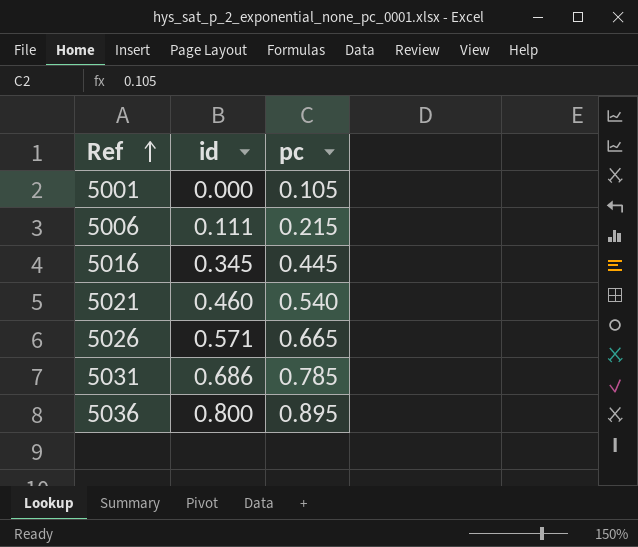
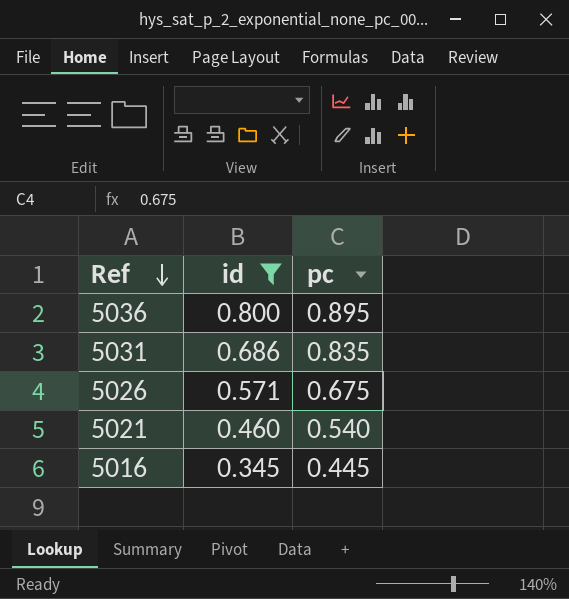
filter: none -> id >= 0.345
row order: Ref ascending -> Ref descending
5031 | pc: 0.785 -> 0.835
5026 | pc: 0.665 -> 0.675

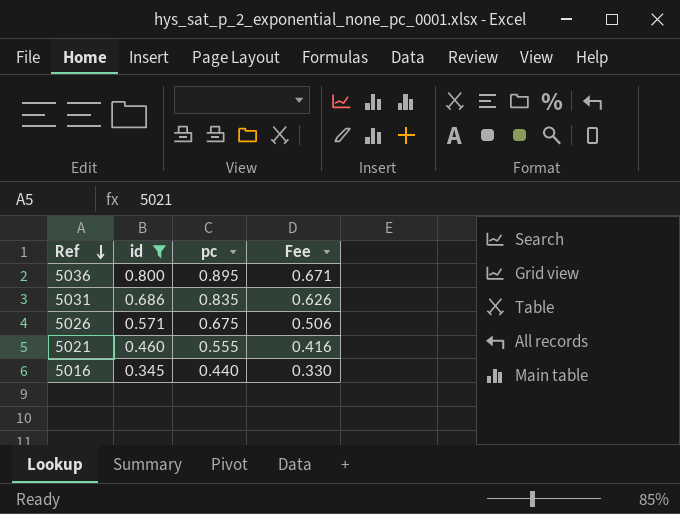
column Fee | formula: none -> [pc] * 0.75
5021 | pc: 0.540 -> 0.555
5016 | pc: 0.445 -> 0.440

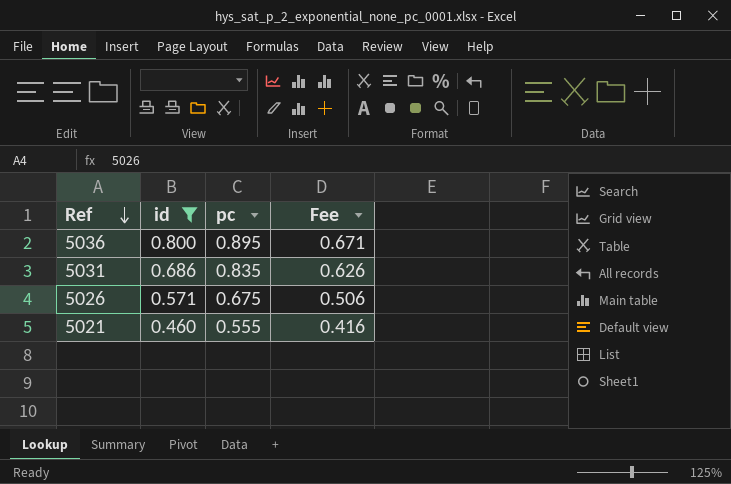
row 5016: 0.345 | 0.440 | 0.330 -> none

